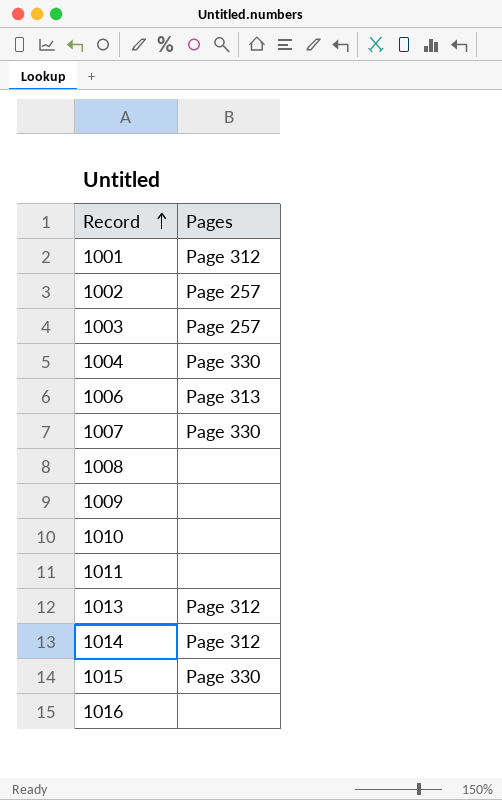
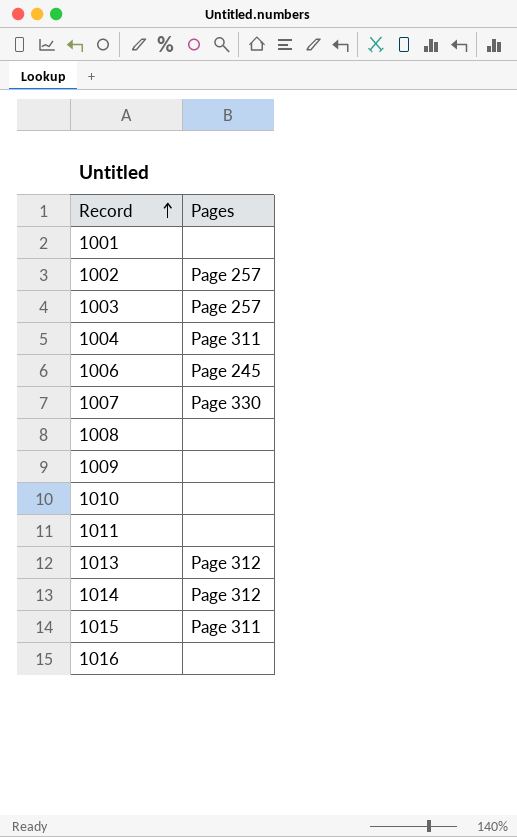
1001 | Pages: Page 312 -> none
1004 | Pages: Page 330 -> Page 311
1006 | Pages: Page 313 -> Page 245
1015 | Pages: Page 330 -> Page 311

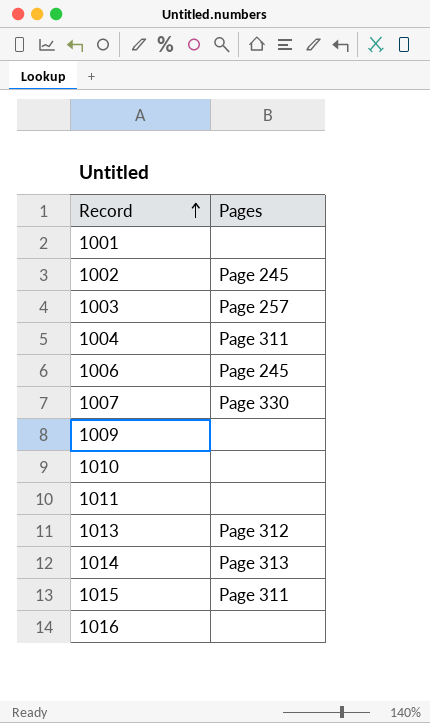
row 1008: none -> none
1002 | Pages: Page 257 -> Page 245
1014 | Pages: Page 312 -> Page 313

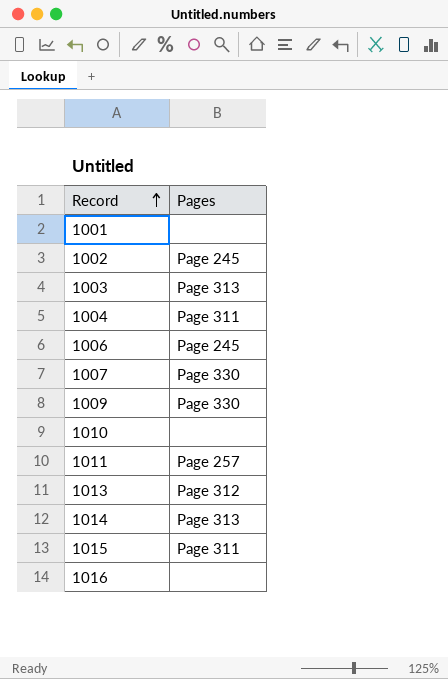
1003 | Pages: Page 257 -> Page 313
1009 | Pages: none -> Page 330
1011 | Pages: none -> Page 257

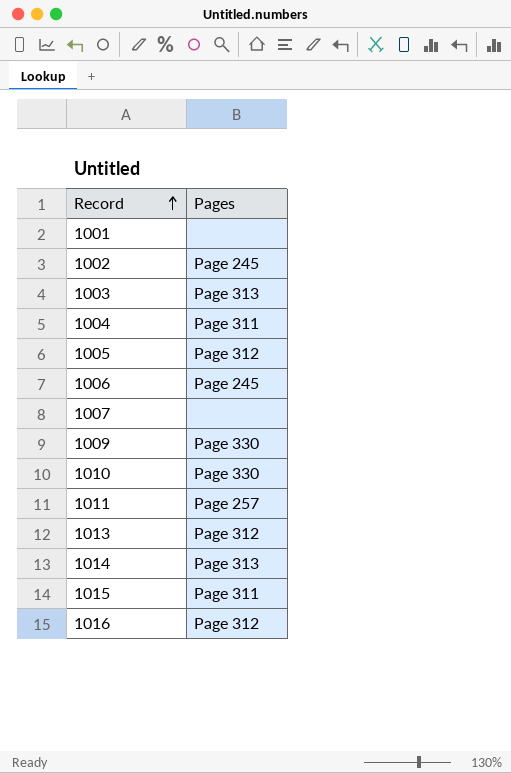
row 1005: none -> Page 312
1007 | Pages: Page 330 -> none
1010 | Pages: none -> Page 330
1016 | Pages: none -> Page 312

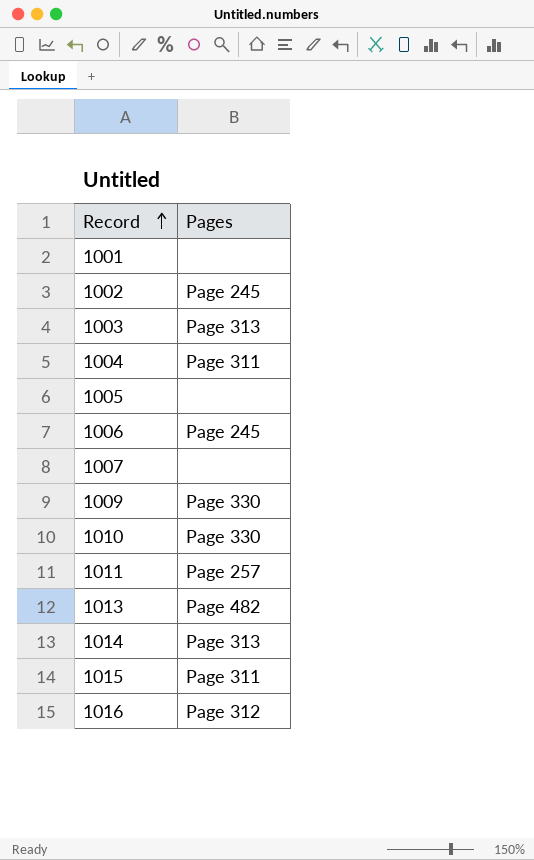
1005 | Pages: Page 312 -> none
1013 | Pages: Page 312 -> Page 482

